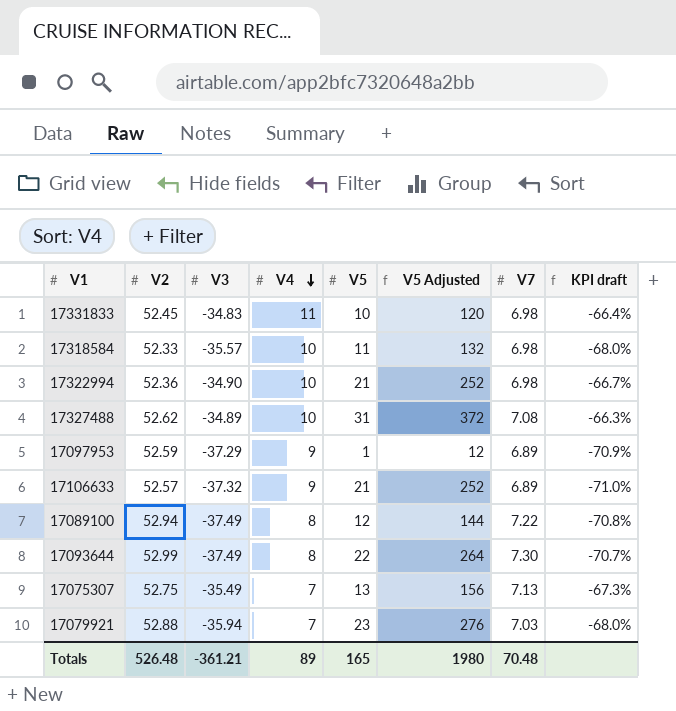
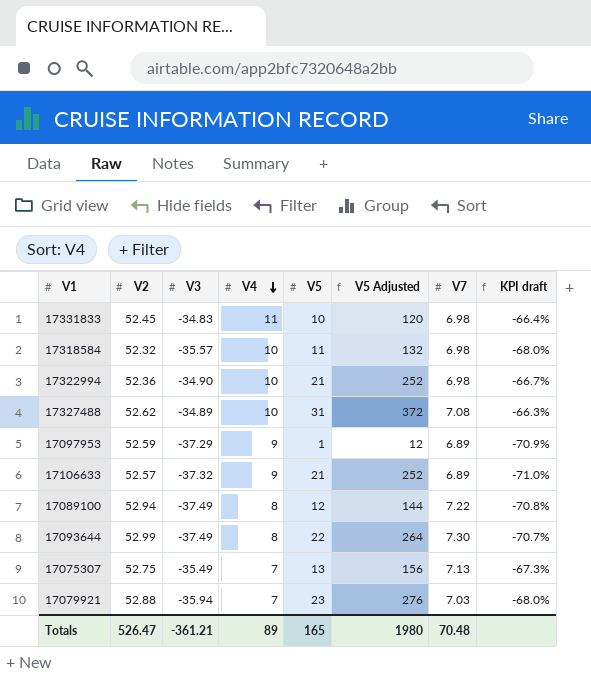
17318584 | V2: 52.33 -> 52.32
Totals | V2: 526.48 -> 526.47

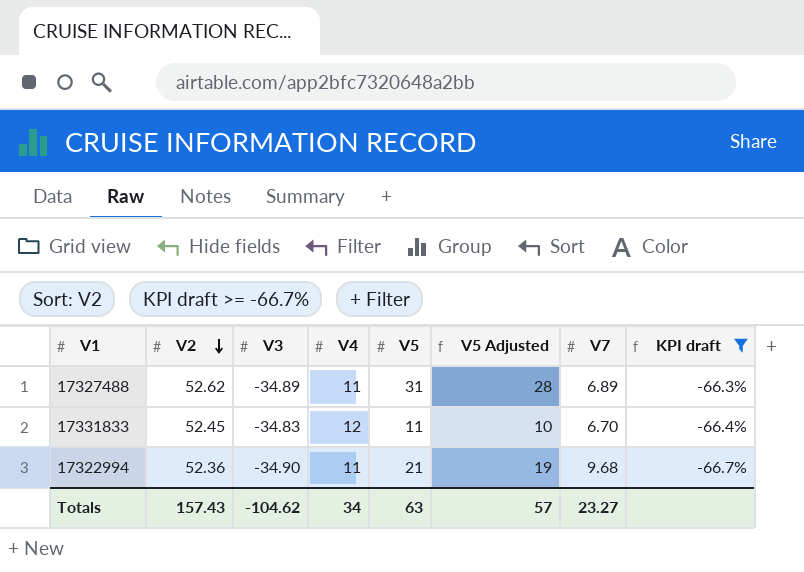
filter: none -> KPI draft >= -66.7%
row order: V4 descending -> V2 descending
column V5 Adjusted | formula: [V5] * 12 -> [V5] * 0.9
17327488 | V4: 10 -> 11
17327488 | V7: 7.08 -> 6.89
17331833 | V4: 11 -> 12
17331833 | V5: 10 -> 11
17331833 | V7: 6.98 -> 6.70
17322994 | V4: 10 -> 11
17322994 | V7: 6.98 -> 9.68
Totals | V2: 526.47 -> 157.43
Totals | V3: -361.21 -> -104.62
Totals | V4: 89 -> 34
Totals | V5: 165 -> 63
Totals | V5 Adjusted: 1980 -> 57
Totals | V7: 70.48 -> 23.27

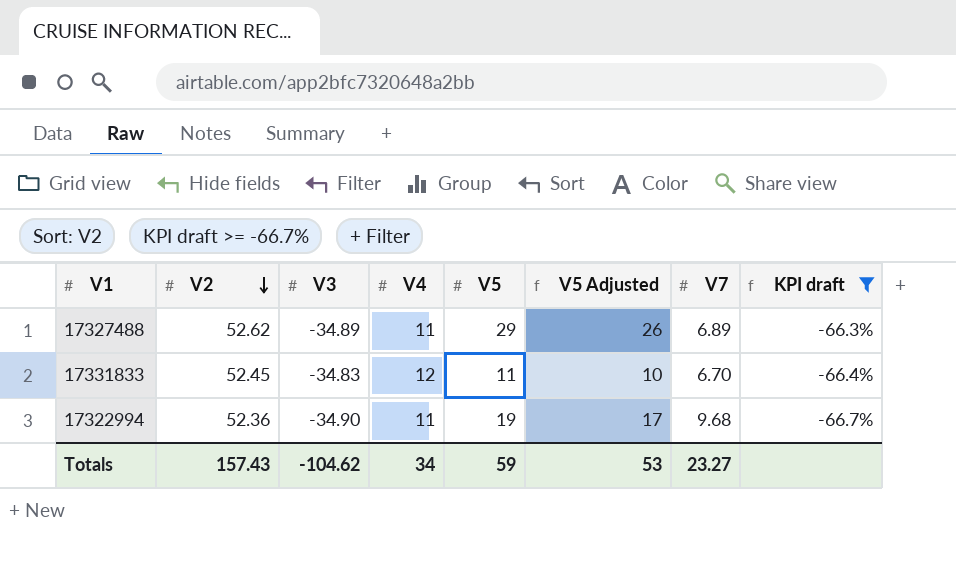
17327488 | V5: 31 -> 29
17327488 | V5 Adjusted: 28 -> 26
17322994 | V5: 21 -> 19
17322994 | V5 Adjusted: 19 -> 17
Totals | V5: 63 -> 59
Totals | V5 Adjusted: 57 -> 53

